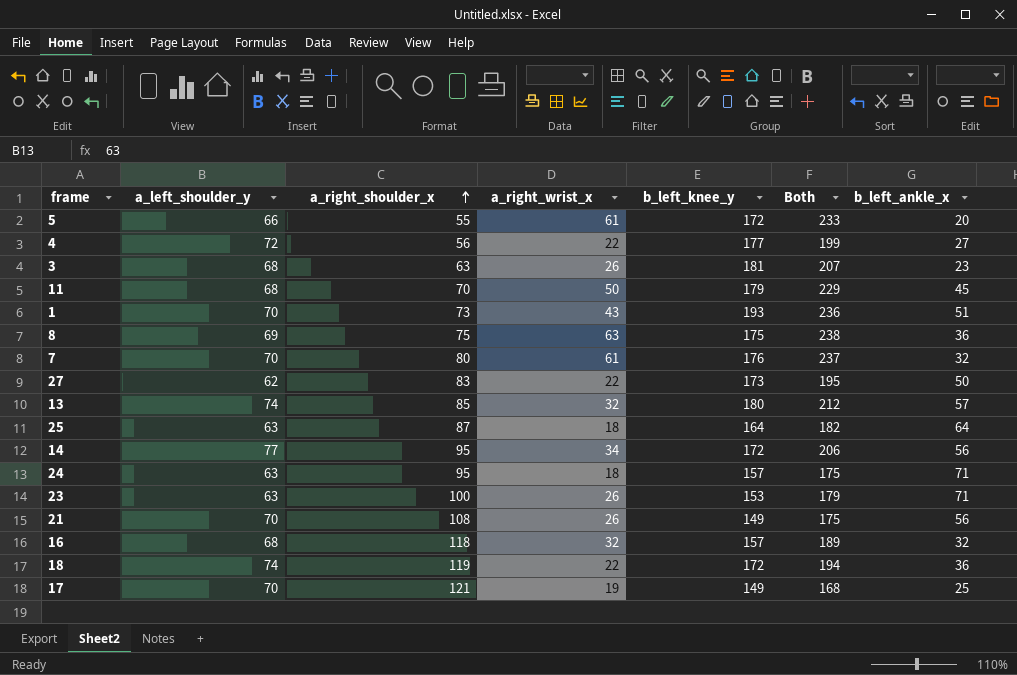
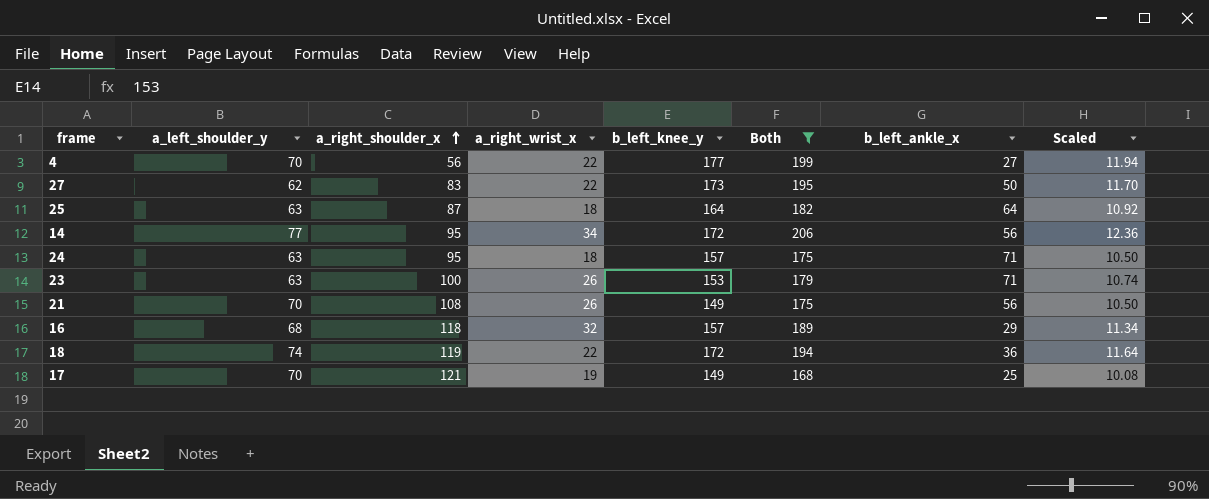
filter: none -> Both <= 206
column Scaled | formula: none -> [Both] * 0.06
4 | a_left_shoulder_y: 72 -> 70
16 | b_left_ankle_x: 32 -> 29

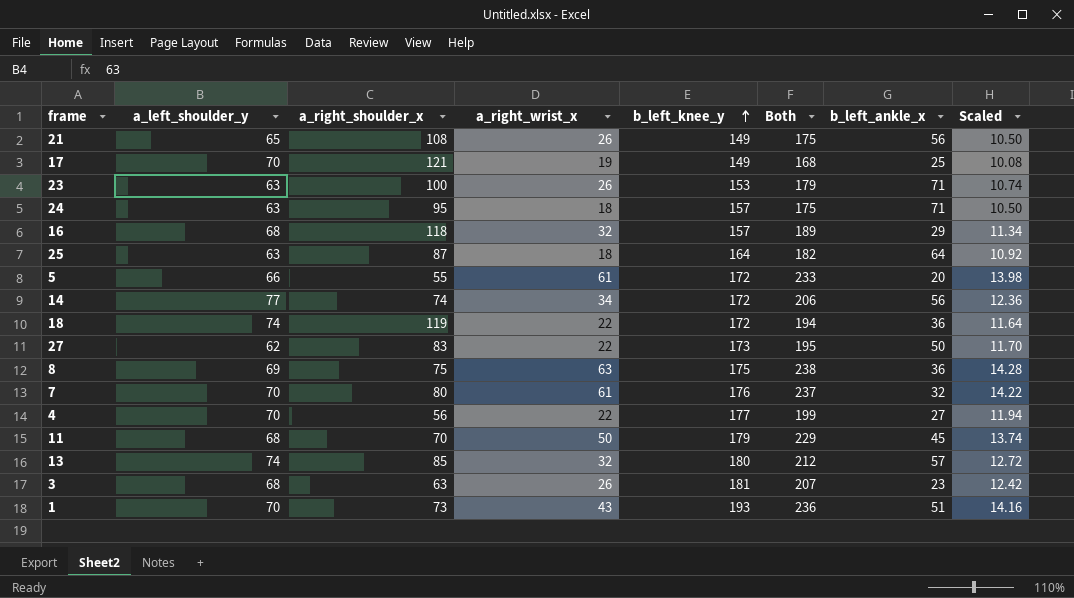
filter: Both <= 206 -> none
row order: a_right_shoulder_x ascending -> b_left_knee_y ascending
21 | a_left_shoulder_y: 70 -> 65
14 | a_right_shoulder_x: 95 -> 74

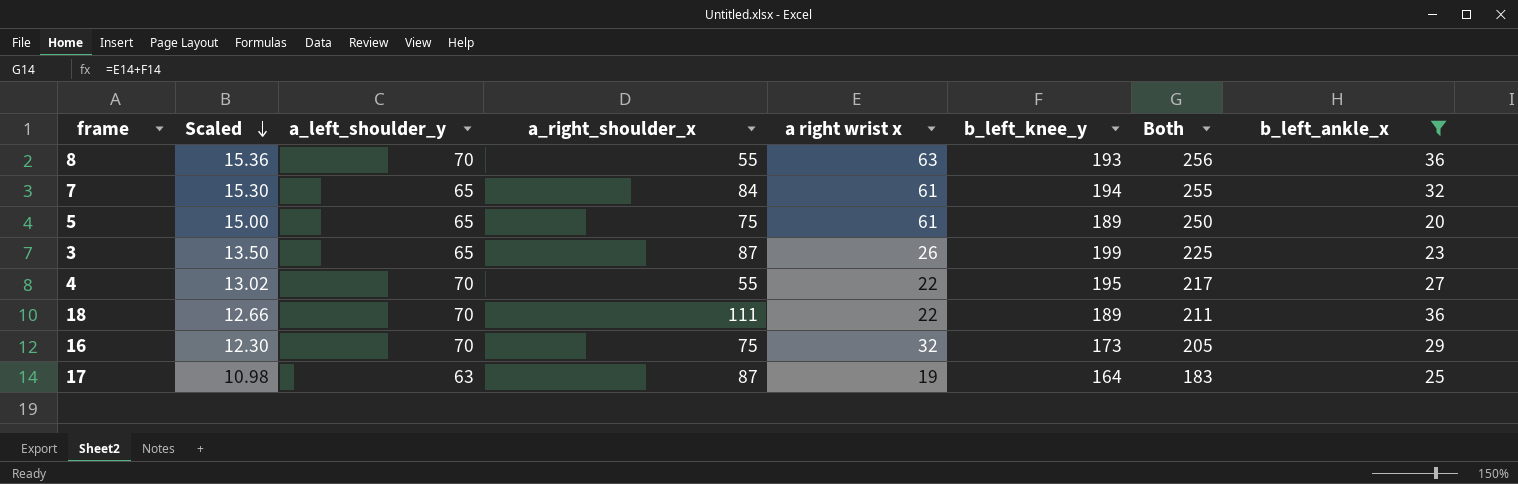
filter: none -> b_left_ankle_x <= 36
row order: b_left_knee_y ascending -> Scaled descending
column Scaled | position: 8 -> 2
column name: a_right_wrist_x -> a right wrist x
8 | Scaled: 14.28 -> 15.36
8 | a_left_shoulder_y: 69 -> 70
8 | a_right_shoulder_x: 75 -> 55
8 | b_left_knee_y: 175 -> 193
8 | Both: 238 -> 256
7 | Scaled: 14.22 -> 15.30
7 | a_left_shoulder_y: 70 -> 65
7 | a_right_shoulder_x: 80 -> 84
7 | b_left_knee_y: 176 -> 194
7 | Both: 237 -> 255
5 | Scaled: 13.98 -> 15.00
5 | a_left_shoulder_y: 66 -> 65
5 | a_right_shoulder_x: 55 -> 75
5 | b_left_knee_y: 172 -> 189
5 | Both: 233 -> 250
3 | Scaled: 12.42 -> 13.50
3 | a_left_shoulder_y: 68 -> 65
3 | a_right_shoulder_x: 63 -> 87
3 | b_left_knee_y: 181 -> 199
3 | Both: 207 -> 225
4 | Scaled: 11.94 -> 13.02
4 | a_right_shoulder_x: 56 -> 55
4 | b_left_knee_y: 177 -> 195
4 | Both: 199 -> 217
18 | Scaled: 11.64 -> 12.66
18 | a_left_shoulder_y: 74 -> 70
18 | a_right_shoulder_x: 119 -> 111
18 | b_left_knee_y: 172 -> 189
18 | Both: 194 -> 211
16 | Scaled: 11.34 -> 12.30
16 | a_left_shoulder_y: 68 -> 70
16 | a_right_shoulder_x: 118 -> 75
16 | b_left_knee_y: 157 -> 173
16 | Both: 189 -> 205
17 | Scaled: 10.08 -> 10.98
17 | a_left_shoulder_y: 70 -> 63
17 | a_right_shoulder_x: 121 -> 87
17 | b_left_knee_y: 149 -> 164
17 | Both: 168 -> 183

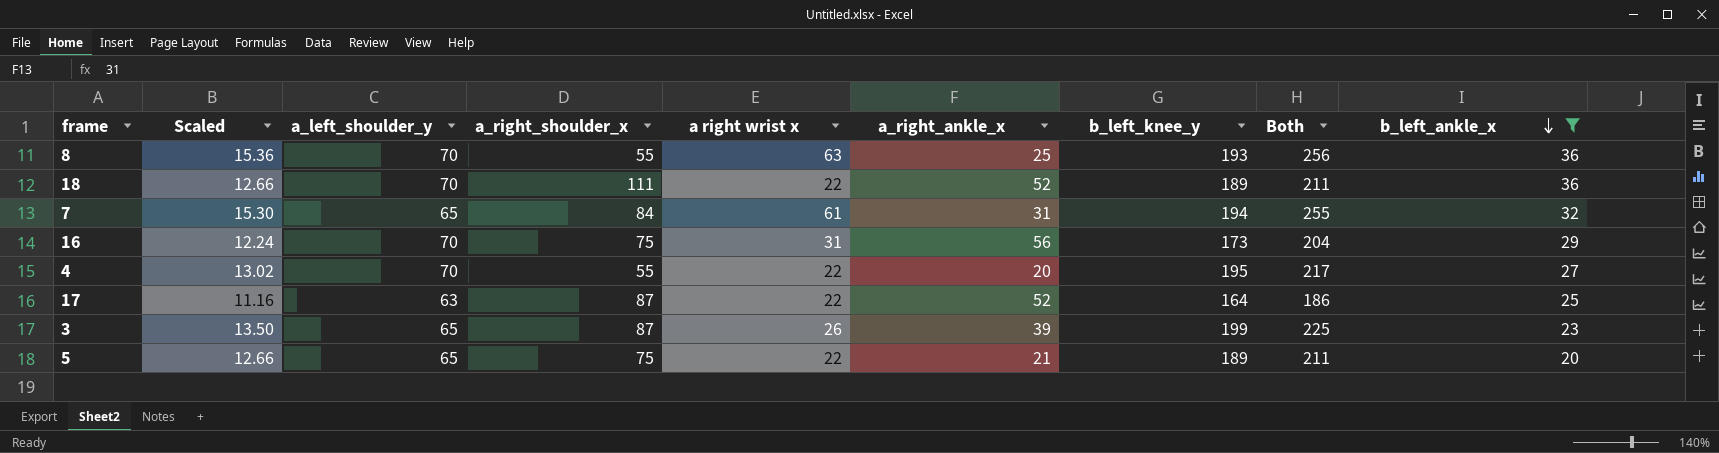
row order: Scaled descending -> b_left_ankle_x descending
column a_right_ankle_x | position: none -> 6
16 | Scaled: 12.30 -> 12.24
16 | a right wrist x: 32 -> 31
16 | Both: 205 -> 204
17 | Scaled: 10.98 -> 11.16
17 | a right wrist x: 19 -> 22
17 | Both: 183 -> 186
5 | Scaled: 15.00 -> 12.66
5 | a right wrist x: 61 -> 22
5 | Both: 250 -> 211

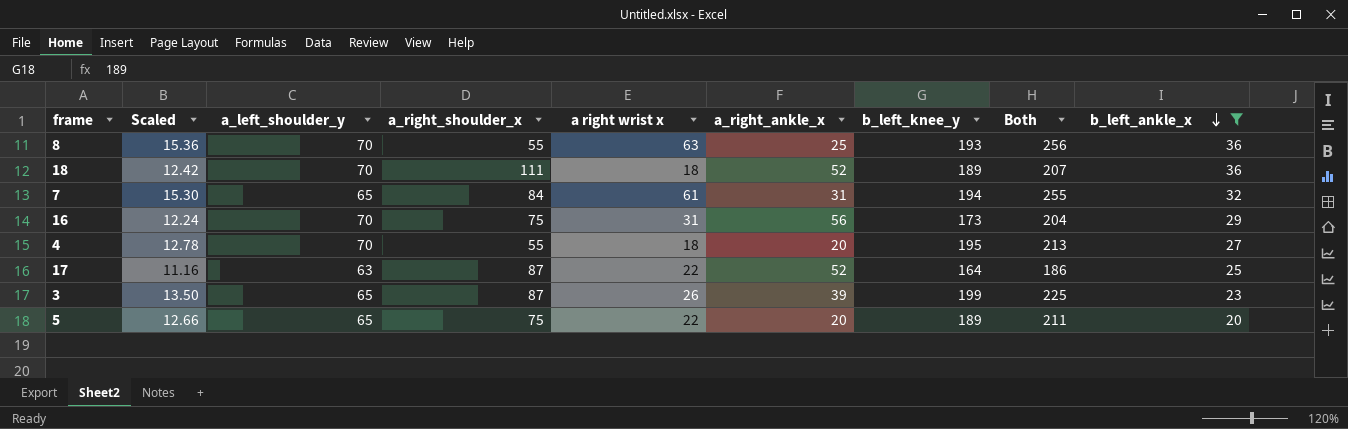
18 | Scaled: 12.66 -> 12.42
18 | a right wrist x: 22 -> 18
18 | Both: 211 -> 207
4 | Scaled: 13.02 -> 12.78
4 | a right wrist x: 22 -> 18
4 | Both: 217 -> 213
5 | a_right_ankle_x: 21 -> 20

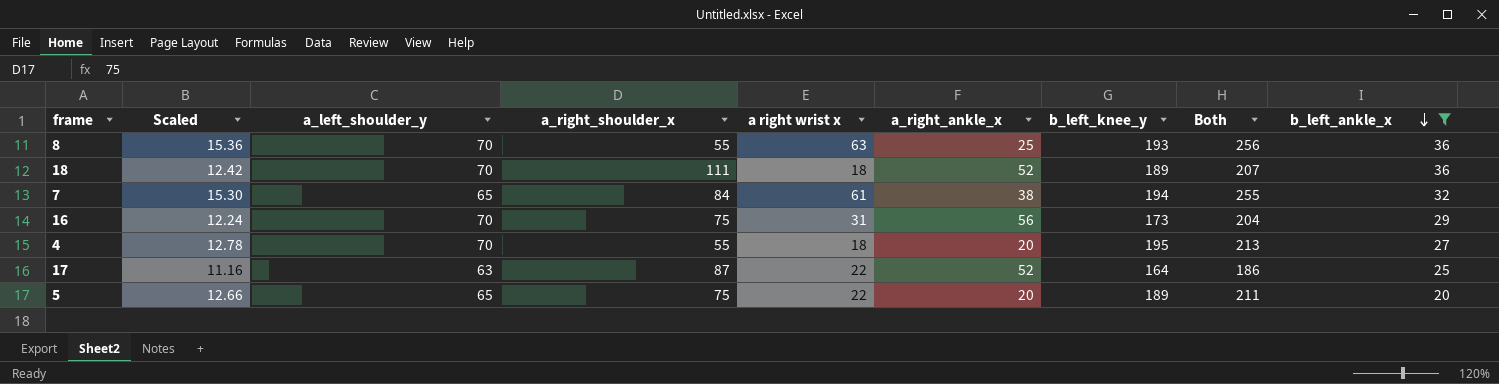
row 3: 13.50 | 65 | 87 | 26 | 39 | 199 | 225 | 23 -> none
7 | a_right_ankle_x: 31 -> 38

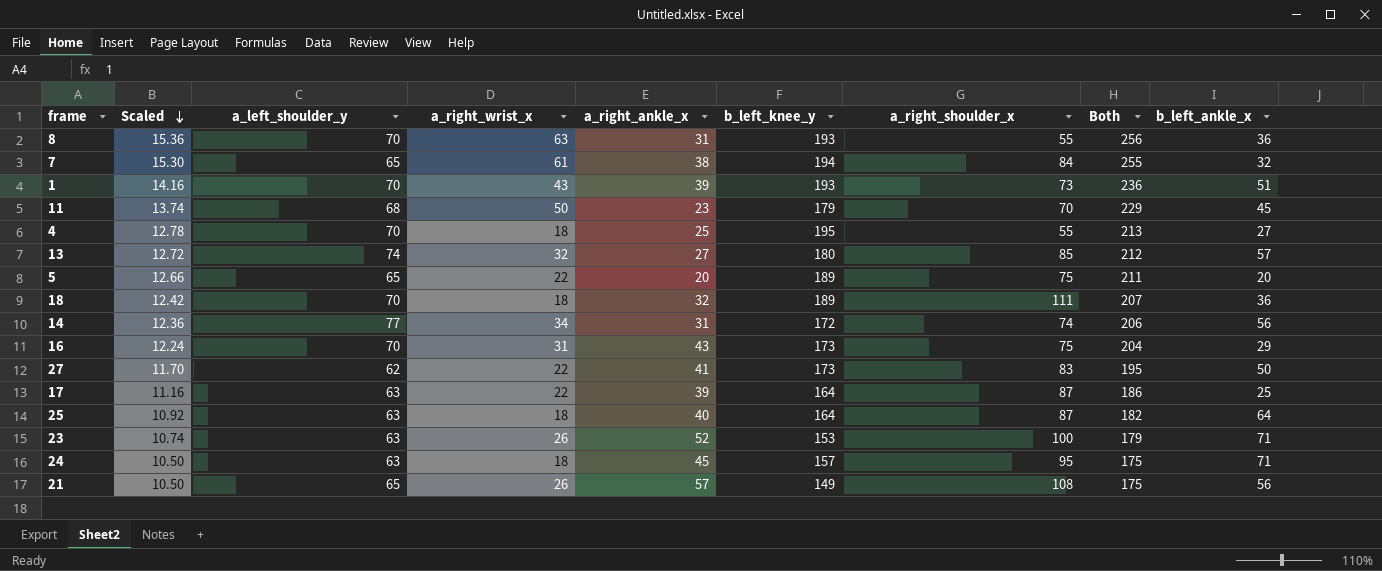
filter: b_left_ankle_x <= 36 -> none
row order: b_left_ankle_x descending -> Scaled descending
column name: a right wrist x -> a_right_wrist_x
column a_right_shoulder_x | position: 4 -> 7
8 | a_right_ankle_x: 25 -> 31
4 | a_right_ankle_x: 20 -> 25
18 | a_right_ankle_x: 52 -> 32
16 | a_right_ankle_x: 56 -> 43
17 | a_right_ankle_x: 52 -> 39

